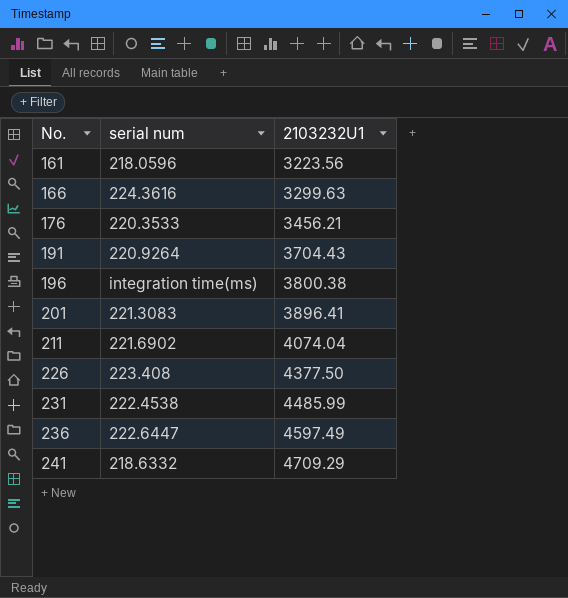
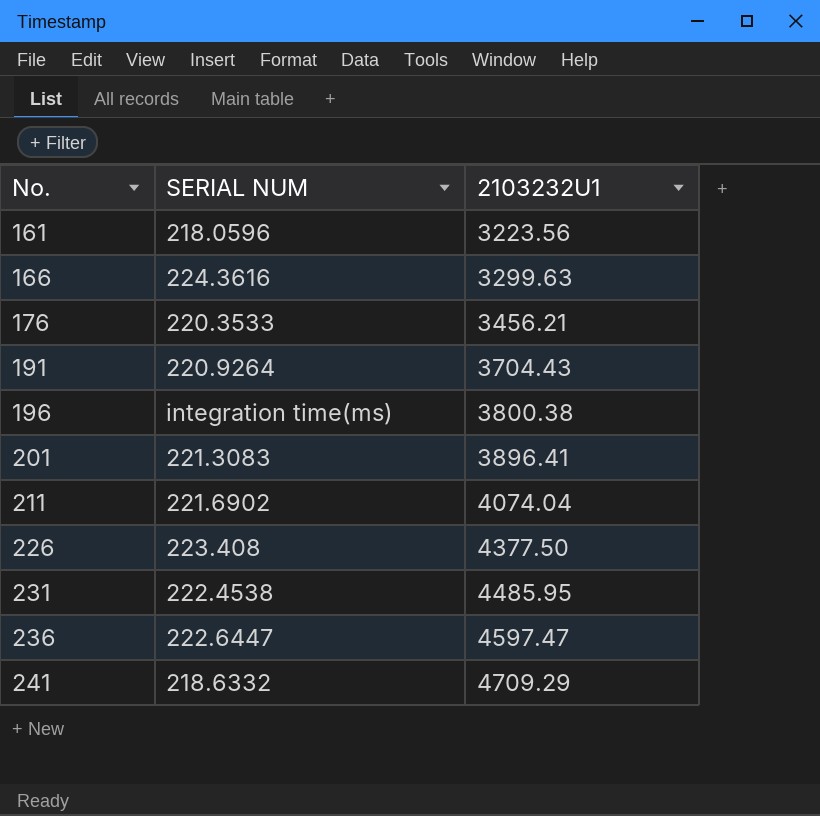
column name: serial num -> SERIAL NUM
231 | 2103232U1: 4485.99 -> 4485.95
236 | 2103232U1: 4597.49 -> 4597.47

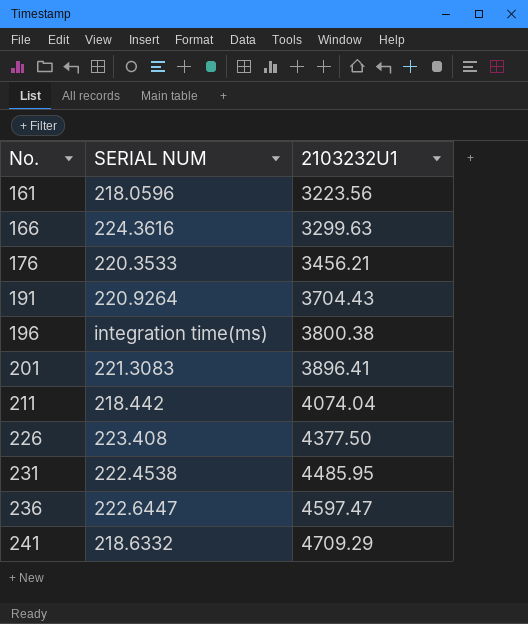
211 | SERIAL NUM: 221.6902 -> 218.442

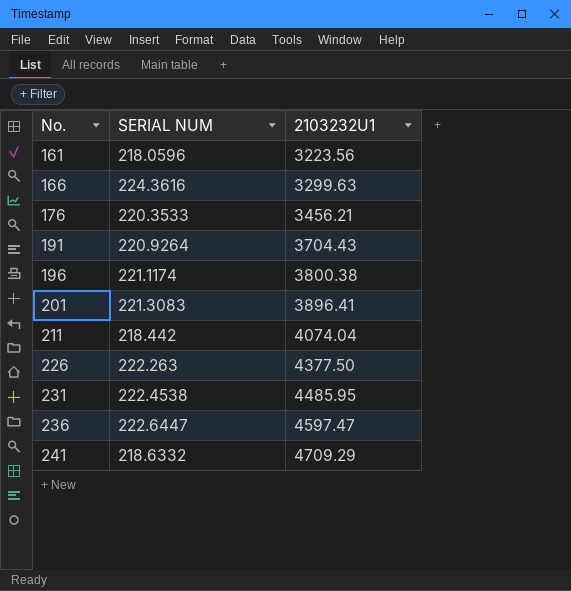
196 | SERIAL NUM: integration time(ms) -> 221.1174
226 | SERIAL NUM: 223.408 -> 222.263

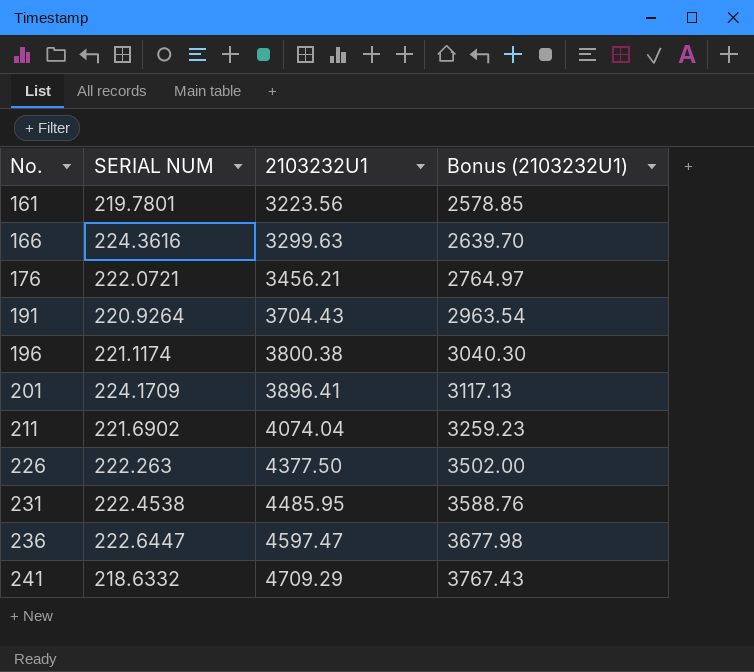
column Bonus (2103232U1) | formula: none -> [2103232U1] * 0.8
161 | SERIAL NUM: 218.0596 -> 219.7801
176 | SERIAL NUM: 220.3533 -> 222.0721
201 | SERIAL NUM: 221.3083 -> 224.1709
211 | SERIAL NUM: 218.442 -> 221.6902

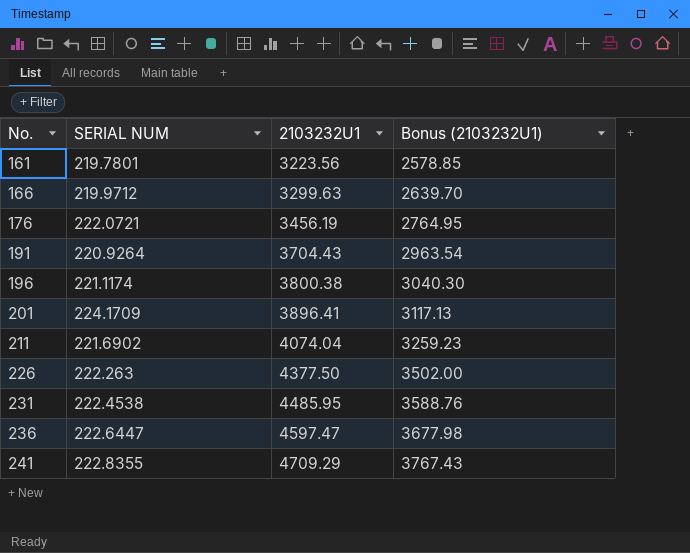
166 | SERIAL NUM: 224.3616 -> 219.9712
176 | 2103232U1: 3456.21 -> 3456.19
176 | Bonus (2103232U1): 2764.97 -> 2764.95
241 | SERIAL NUM: 218.6332 -> 222.8355

